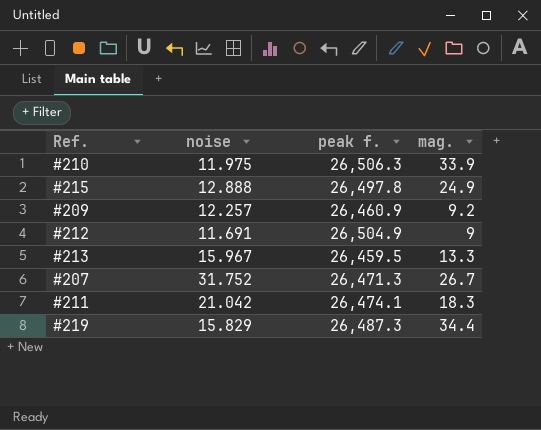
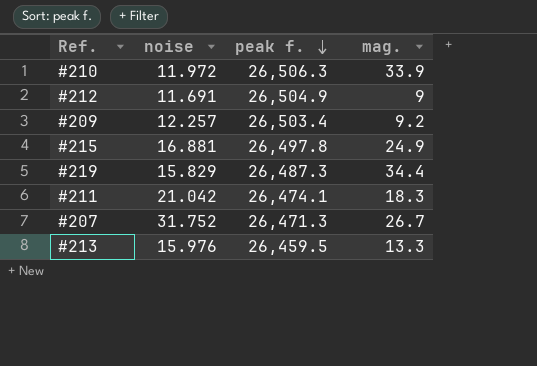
row order: none -> peak f. descending
#210 | noise: 11.975 -> 11.972
#209 | peak f.: 26,460.9 -> 26,503.4
#215 | noise: 12.888 -> 16.881
#213 | noise: 15.967 -> 15.976

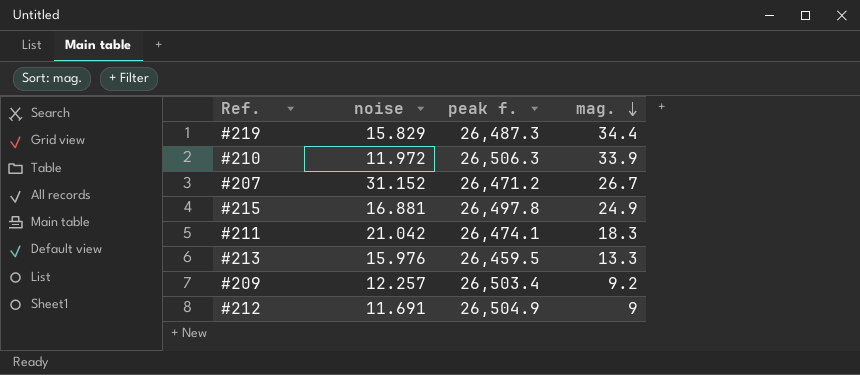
row order: peak f. descending -> mag. descending
#207 | noise: 31.752 -> 31.152
#207 | peak f.: 26,471.3 -> 26,471.2

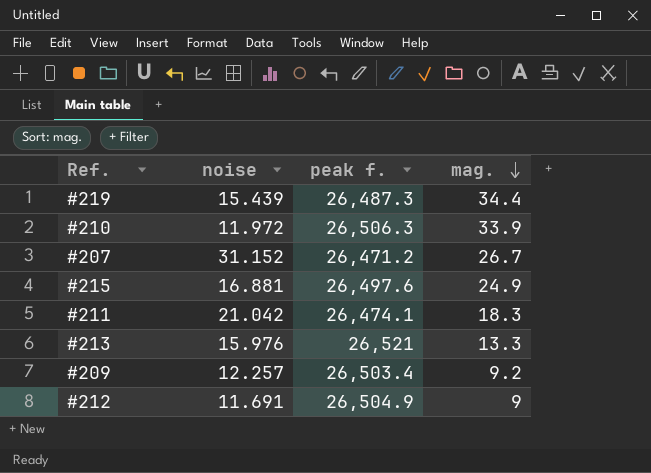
#219 | noise: 15.829 -> 15.439
#215 | peak f.: 26,497.8 -> 26,497.6
#213 | peak f.: 26,459.5 -> 26,521

